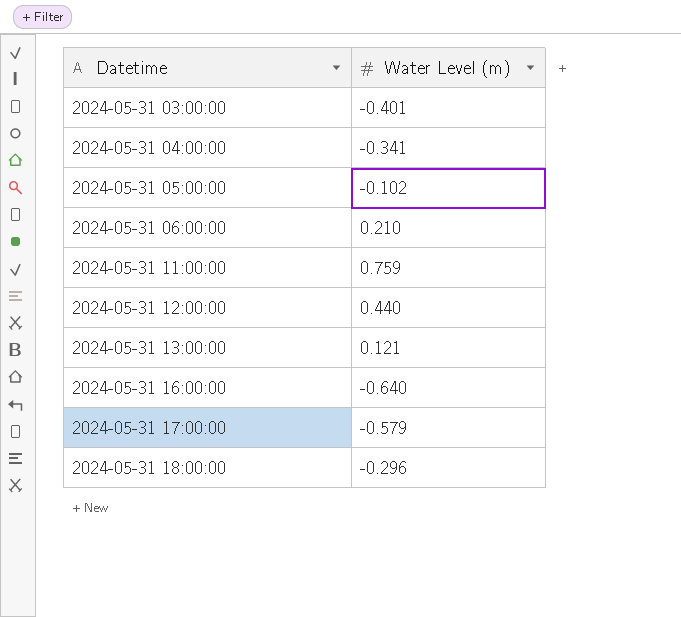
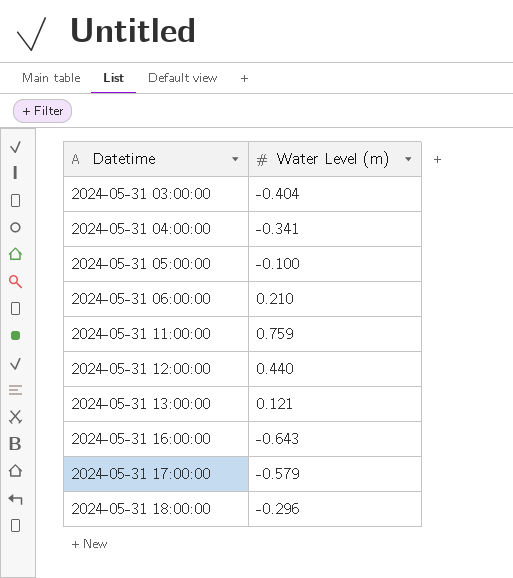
2024-05-31 03:00:00 | Water Level (m): -0.401 -> -0.404
2024-05-31 05:00:00 | Water Level (m): -0.102 -> -0.100
2024-05-31 16:00:00 | Water Level (m): -0.640 -> -0.643

